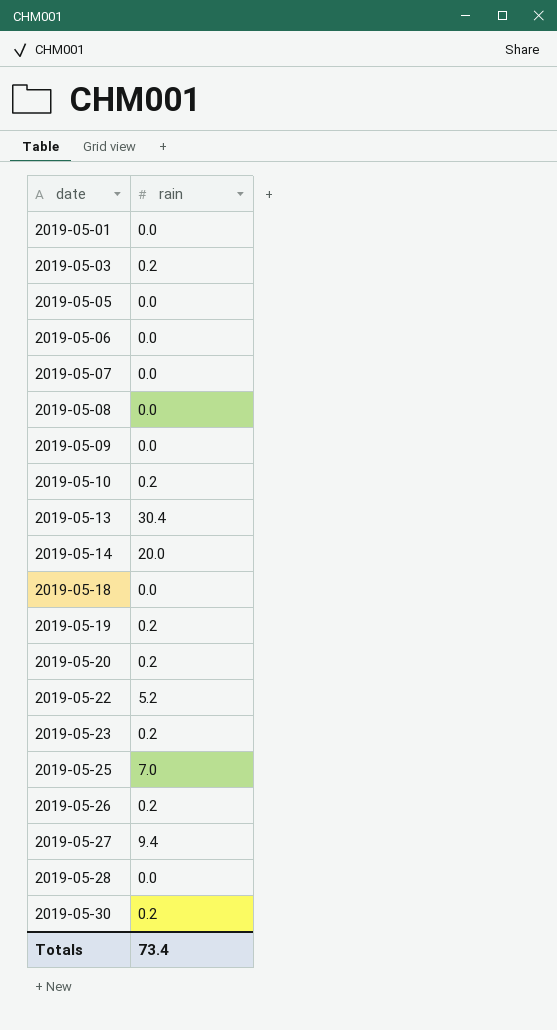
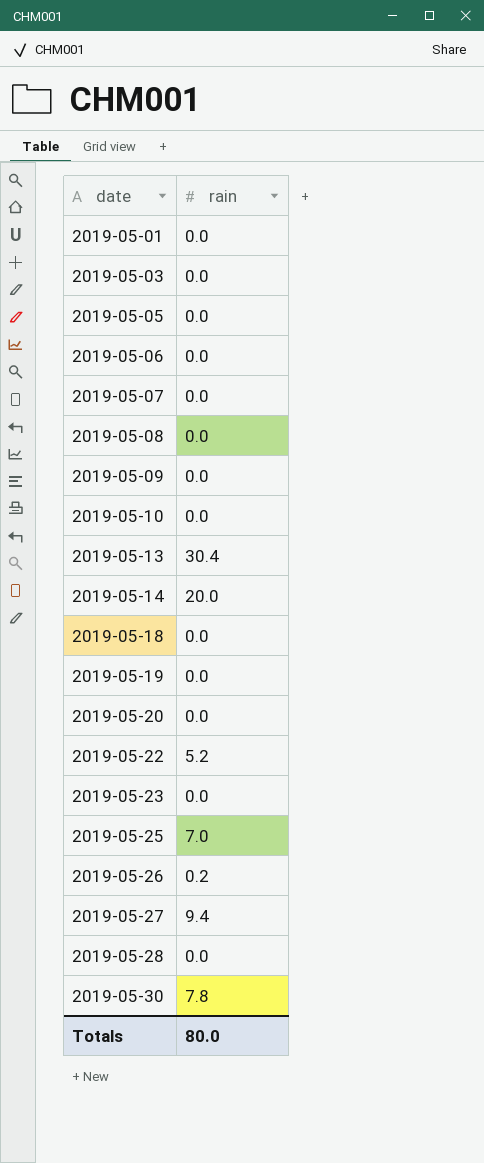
2019-05-03 | rain: 0.2 -> 0.0
2019-05-10 | rain: 0.2 -> 0.0
2019-05-19 | rain: 0.2 -> 0.0
2019-05-20 | rain: 0.2 -> 0.0
2019-05-23 | rain: 0.2 -> 0.0
2019-05-30 | rain: 0.2 -> 7.8
Totals | rain: 73.4 -> 80.0

